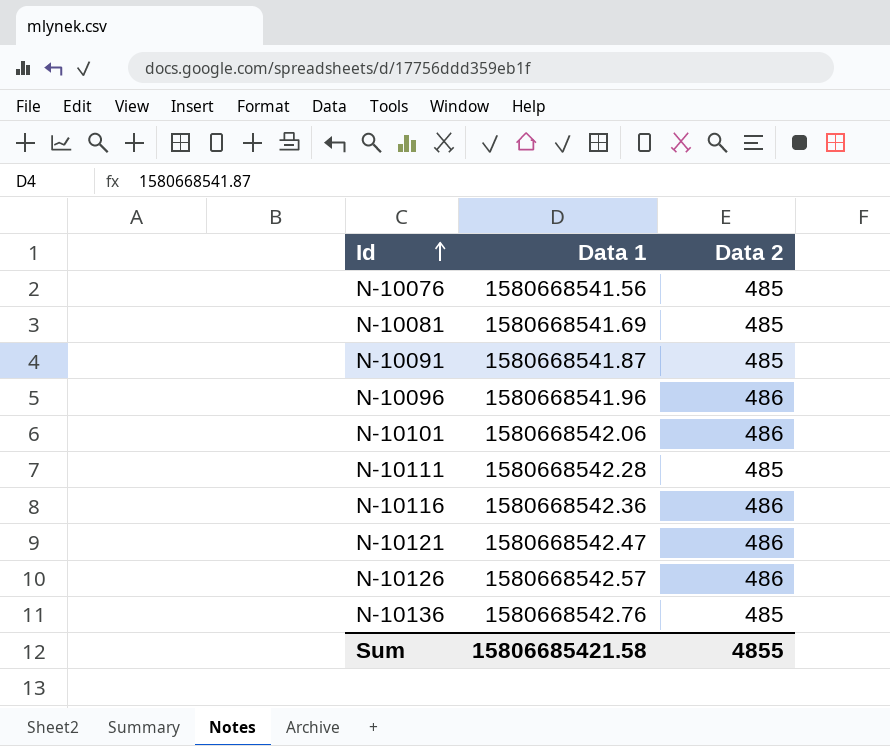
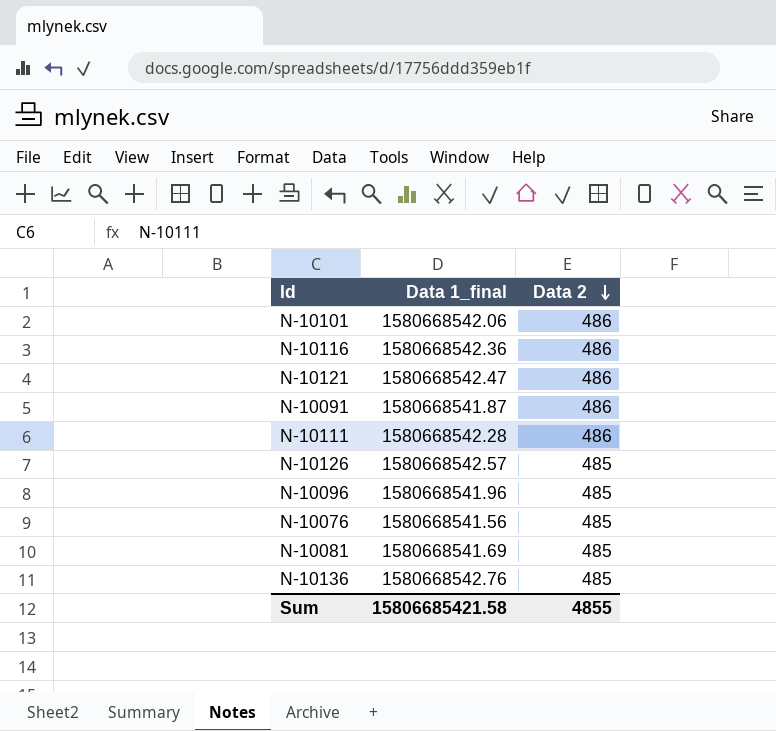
row order: Id ascending -> Data 2 descending
column name: Data 1 -> Data 1_final
N-10091 | Data 2: 485 -> 486
N-10111 | Data 2: 485 -> 486
N-10126 | Data 2: 486 -> 485
N-10096 | Data 2: 486 -> 485

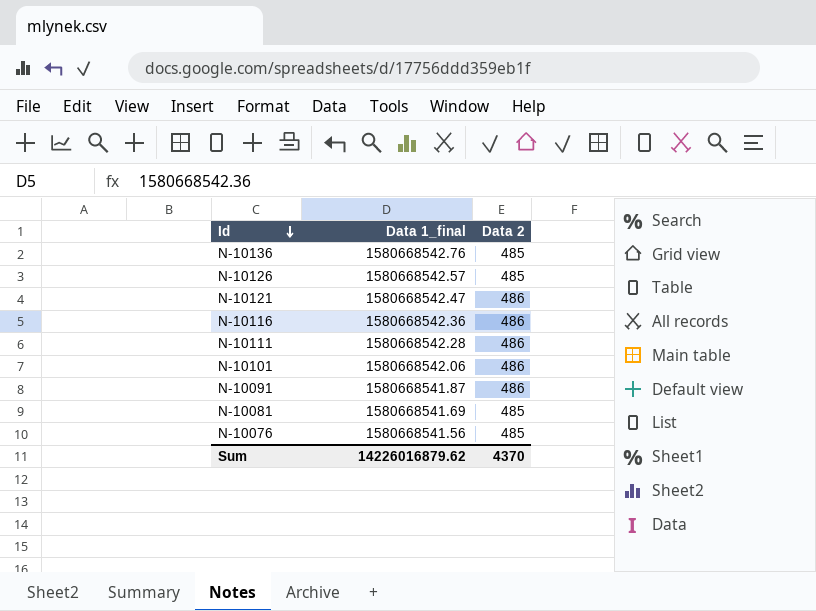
row order: Data 2 descending -> Id descending
row N-10096: 1580668541.96 | 485 -> none
Sum | Data 1_final: 15806685421.58 -> 14226016879.62
Sum | Data 2: 4855 -> 4370

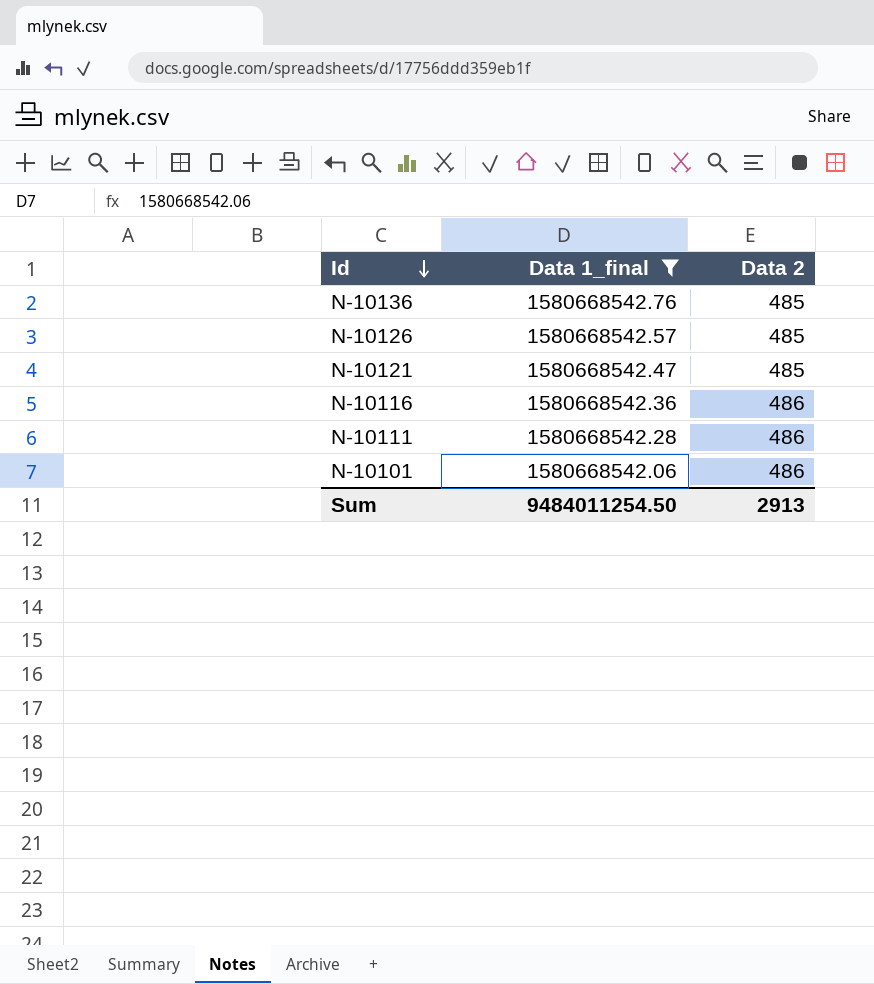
filter: none -> Data 1_final >= 1580668542.06
N-10121 | Data 2: 486 -> 485
Sum | Data 1_final: 14226016879.62 -> 9484011254.50
Sum | Data 2: 4370 -> 2913

